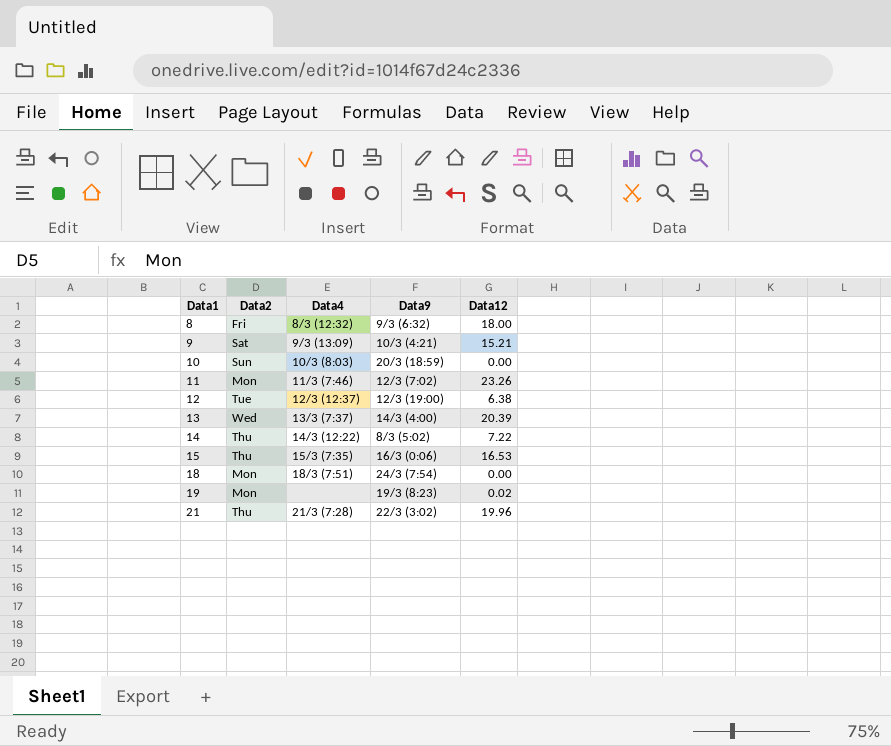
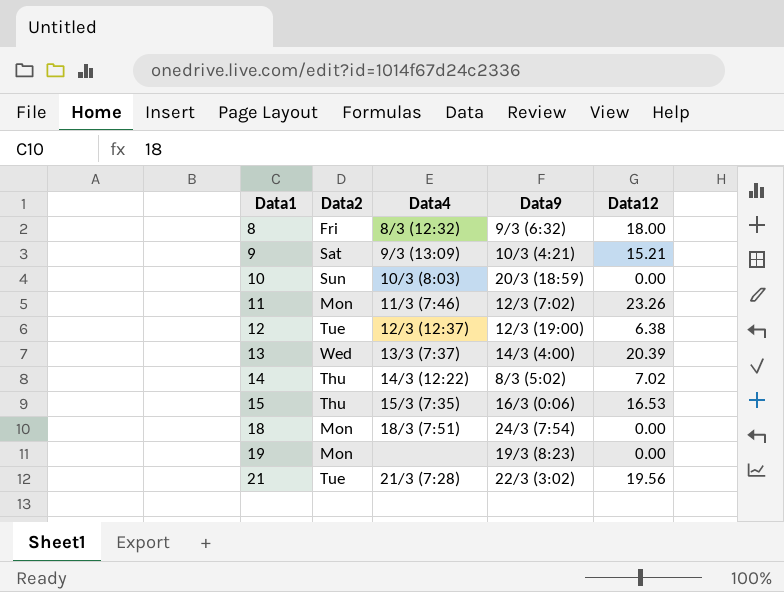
14 | Data12: 7.22 -> 7.02
19 | Data12: 0.02 -> 0.00
21 | Data2: Thu -> Tue
21 | Data12: 19.96 -> 19.56

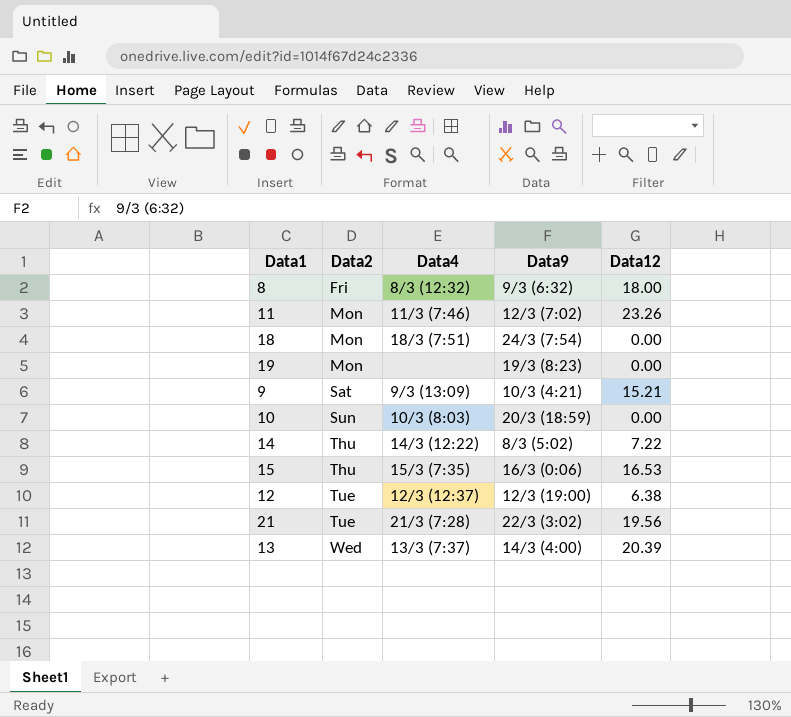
row order: Data1 ascending -> Data2 ascending
14 | Data12: 7.02 -> 7.22

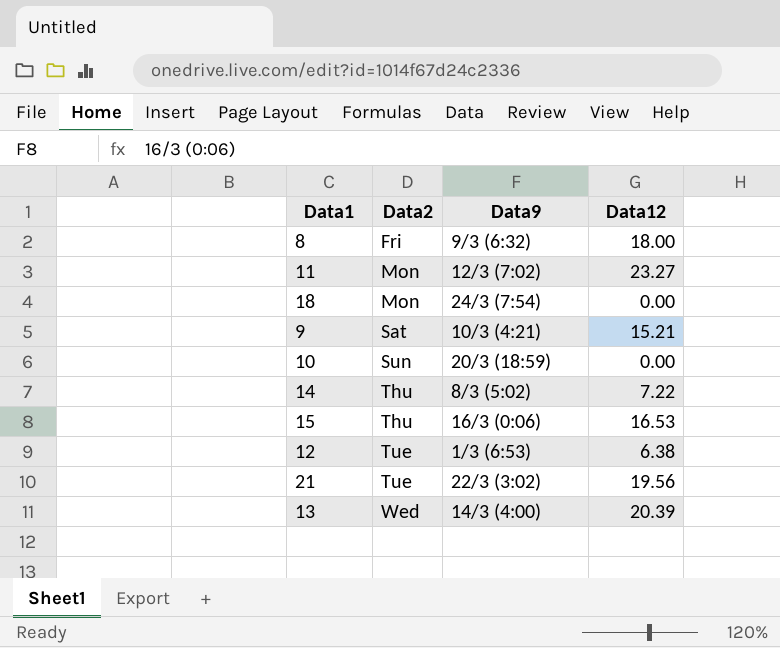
column Data4 | position: 3 -> none
row 19: Mon | none | 19/3 (8:23) | 0.00 -> none
11 | Data12: 23.26 -> 23.27
12 | Data9: 12/3 (19:00) -> 1/3 (6:53)

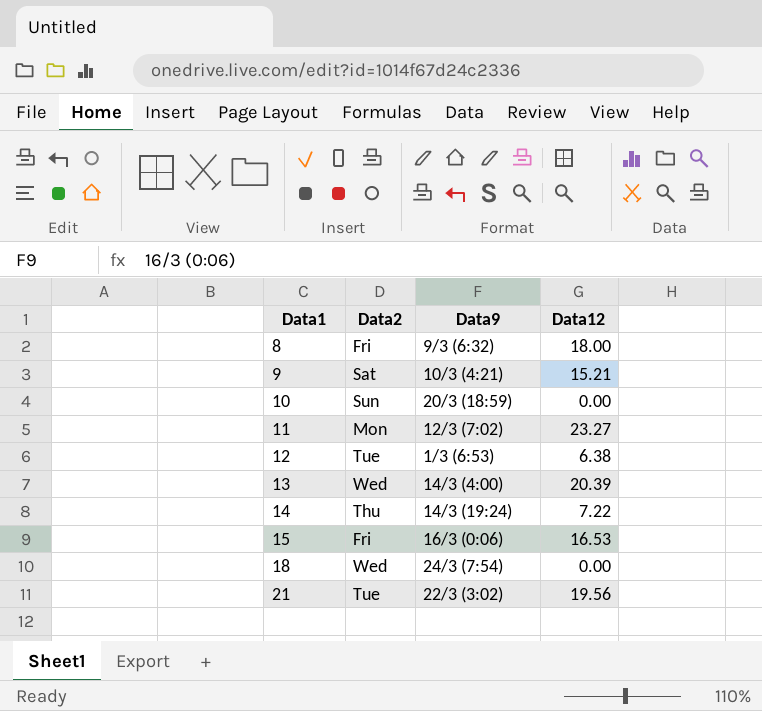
row order: Data2 ascending -> Data1 ascending
14 | Data9: 8/3 (5:02) -> 14/3 (19:24)
15 | Data2: Thu -> Fri
18 | Data2: Mon -> Wed

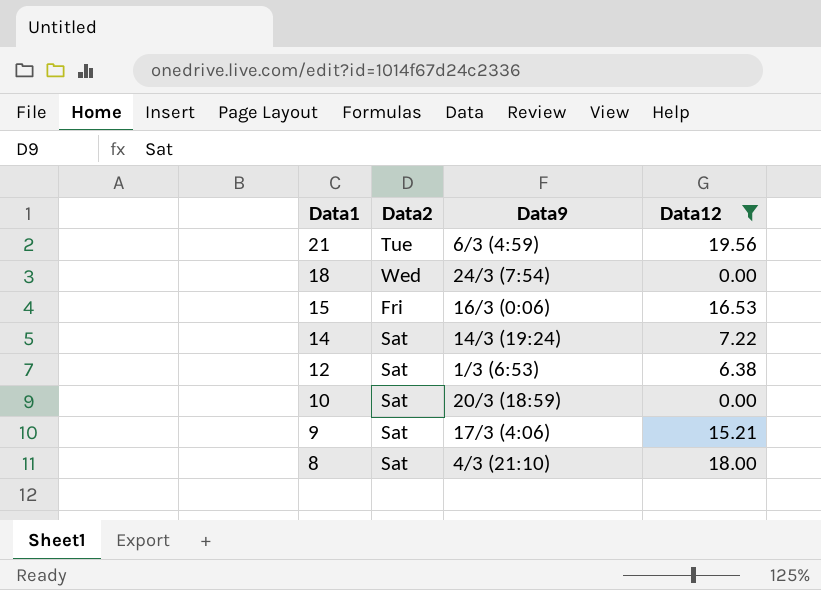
filter: none -> Data12 <= 19.56
row order: Data1 ascending -> Data1 descending
21 | Data9: 22/3 (3:02) -> 6/3 (4:59)
14 | Data2: Thu -> Sat
12 | Data2: Tue -> Sat
10 | Data2: Sun -> Sat
9 | Data9: 10/3 (4:21) -> 17/3 (4:06)
8 | Data2: Fri -> Sat
8 | Data9: 9/3 (6:32) -> 4/3 (21:10)

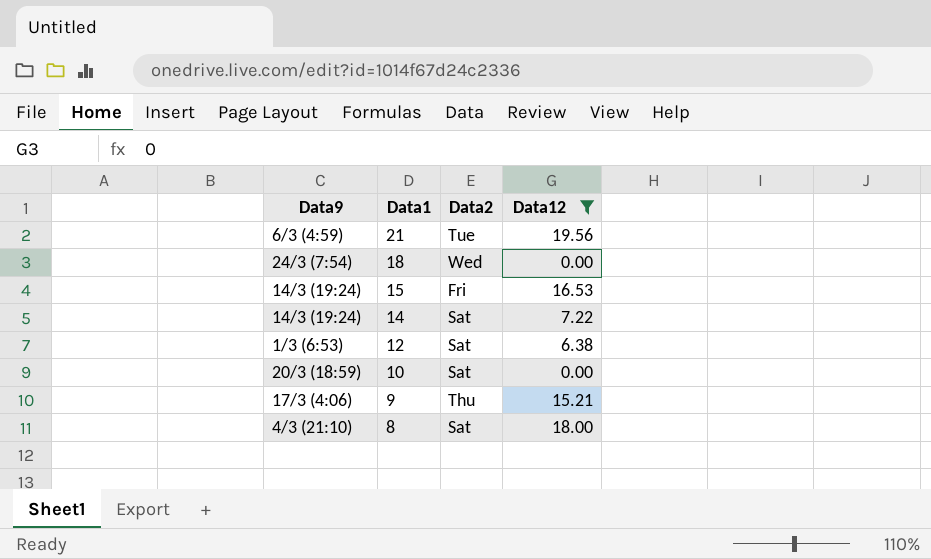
column Data9 | position: 3 -> 1
15 | Data9: 16/3 (0:06) -> 14/3 (19:24)
9 | Data2: Sat -> Thu

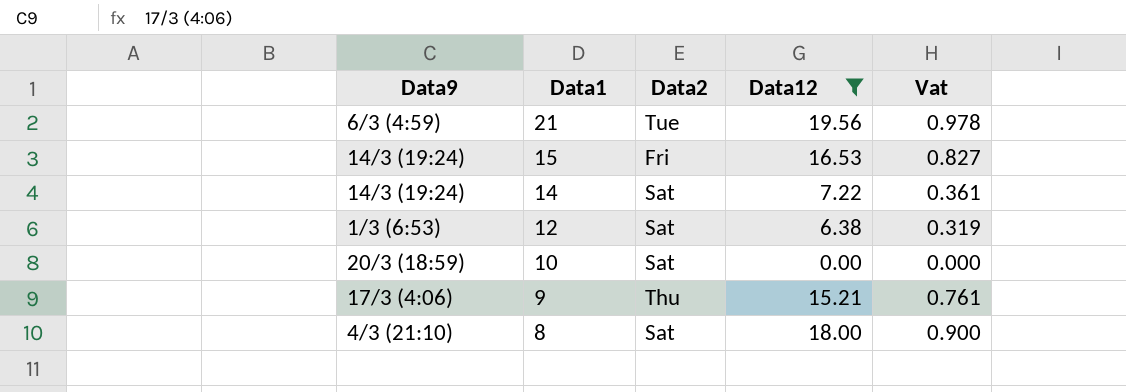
column Vat | formula: none -> [Data12] * 0.05
row 18: 24/3 (7:54) | Wed | 0.00 -> none

